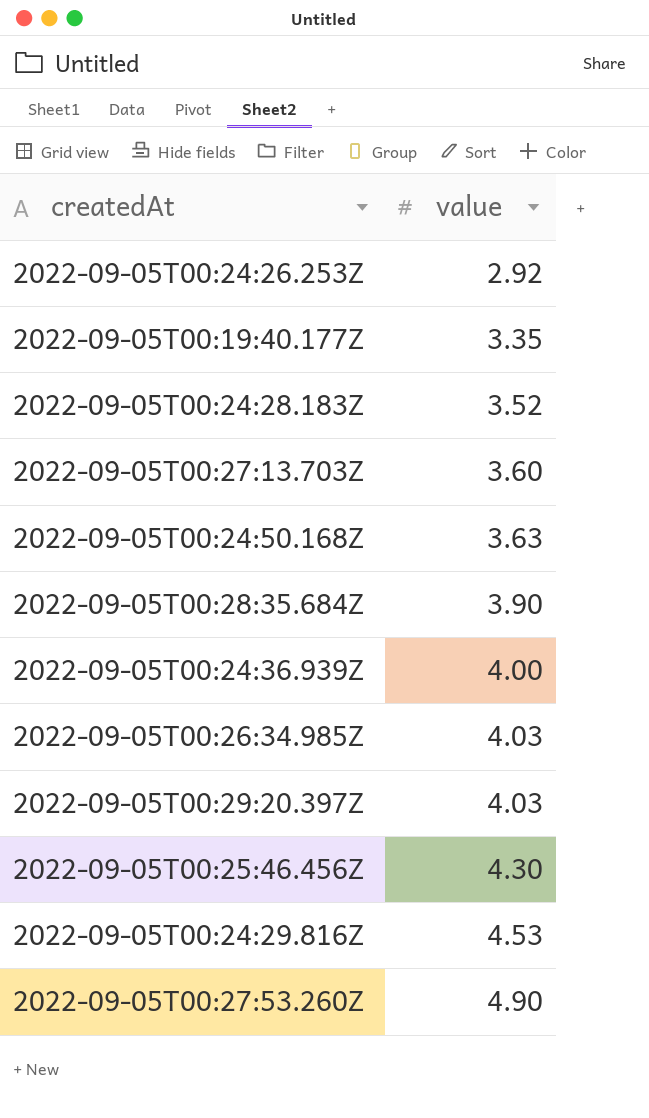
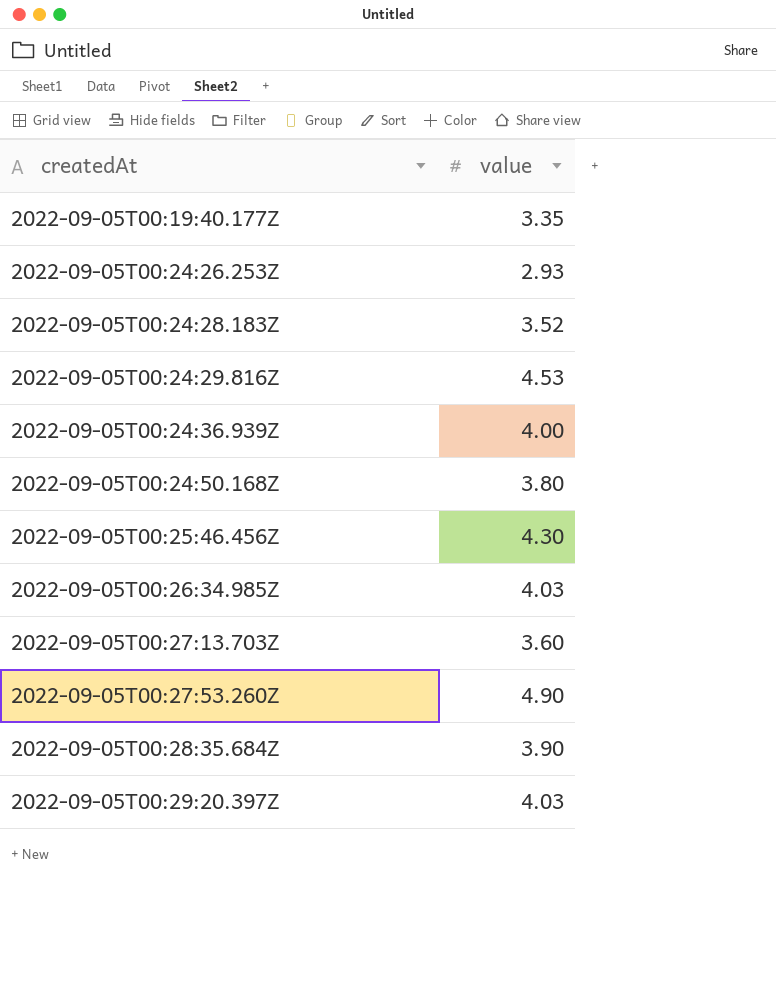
row order: value ascending -> createdAt ascending
2022-09-05T00:24:26.253Z | value: 2.92 -> 2.93
2022-09-05T00:24:50.168Z | value: 3.63 -> 3.80

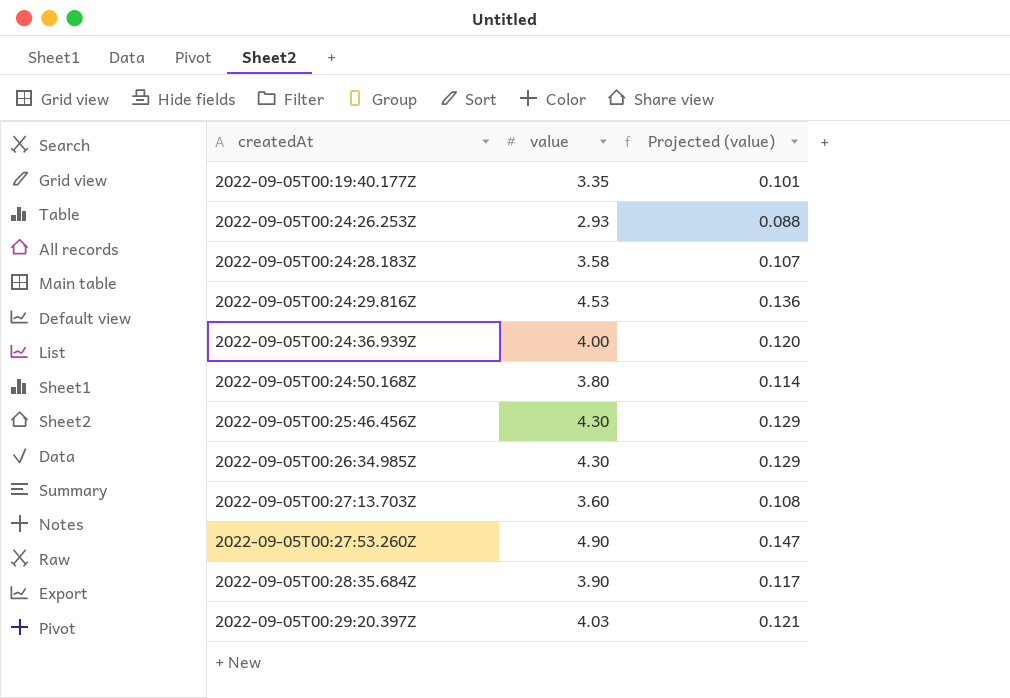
column Projected (value) | formula: none -> [value] * 0.03
2022-09-05T00:24:28.183Z | value: 3.52 -> 3.58
2022-09-05T00:26:34.985Z | value: 4.03 -> 4.30

